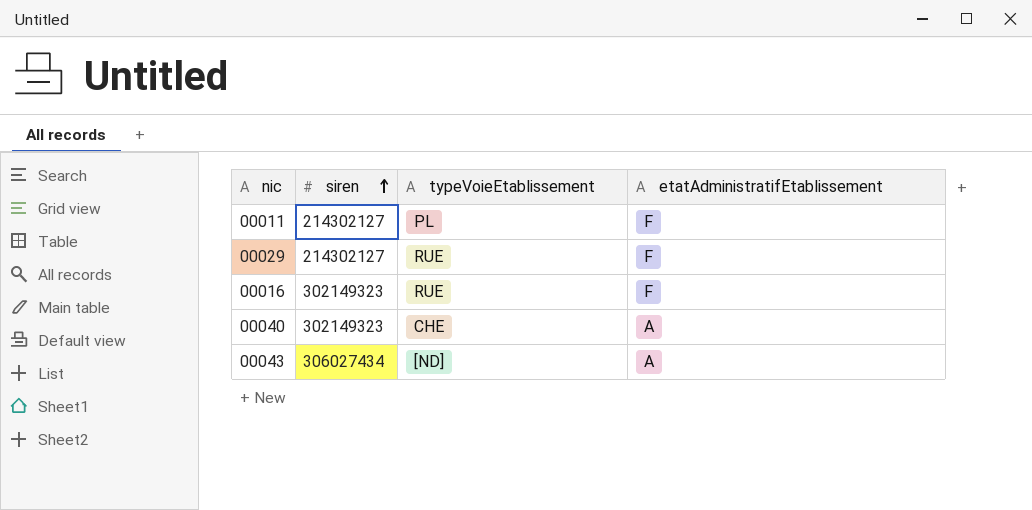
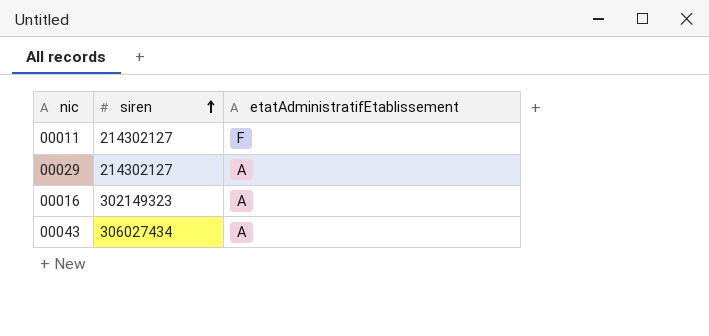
column typeVoieEtablissement | position: 3 -> none
row 00040: 302149323 | CHE | A -> none
00029 | etatAdministratifEtablissement: F -> A
00016 | etatAdministratifEtablissement: F -> A

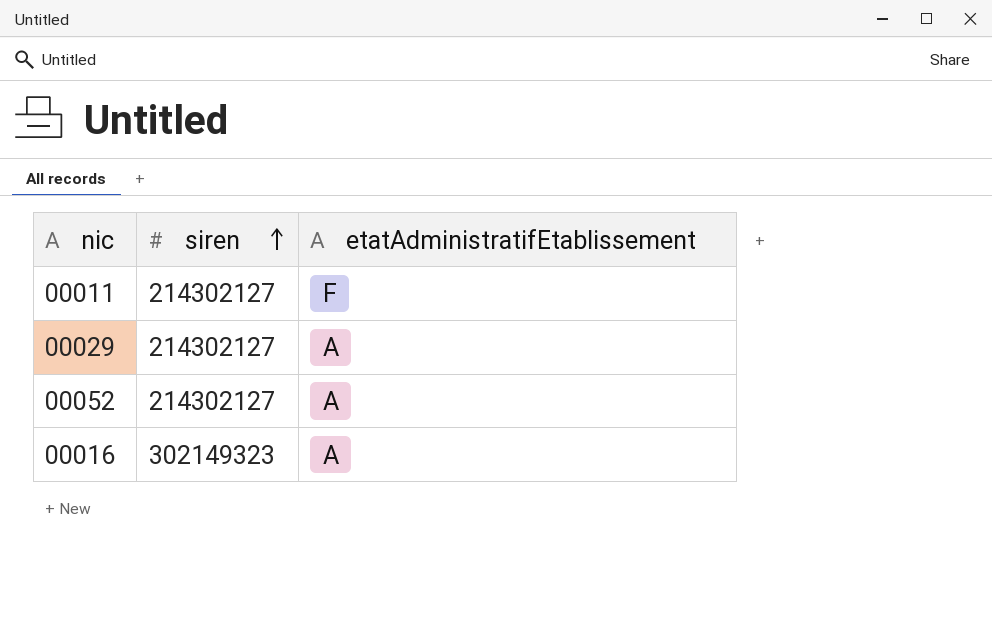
row 00043: 306027434 | A -> none
row 00052: none -> 214302127 | A

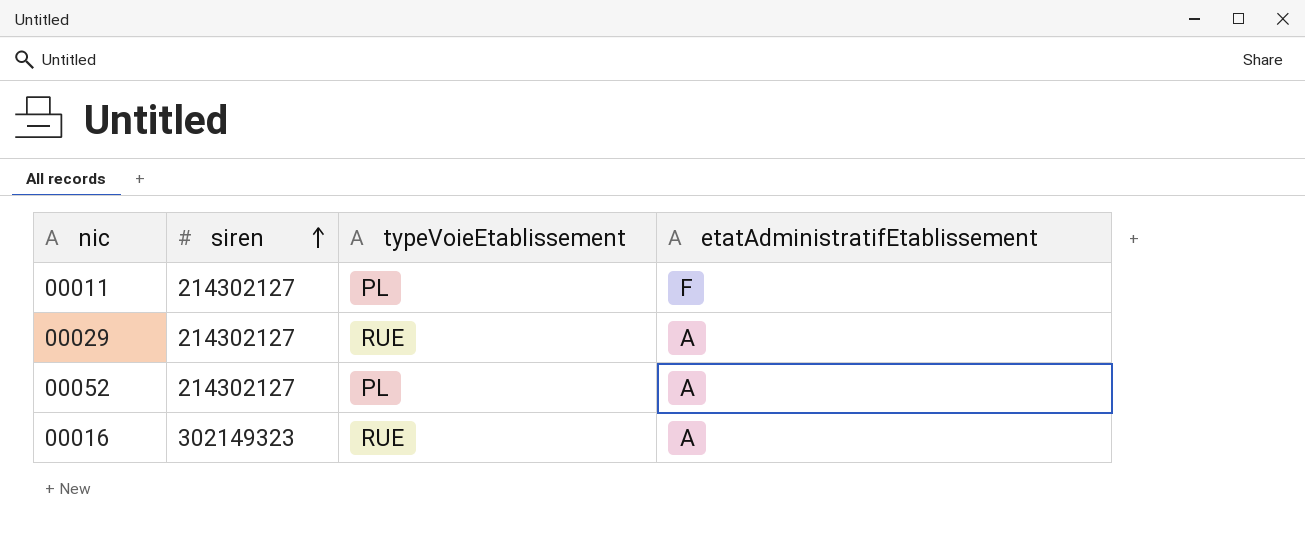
column typeVoieEtablissement | position: none -> 3

